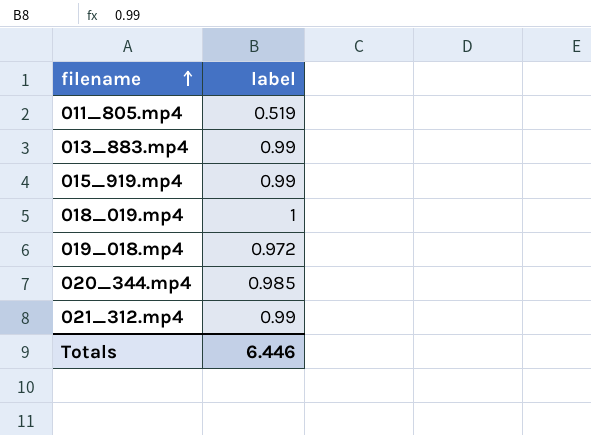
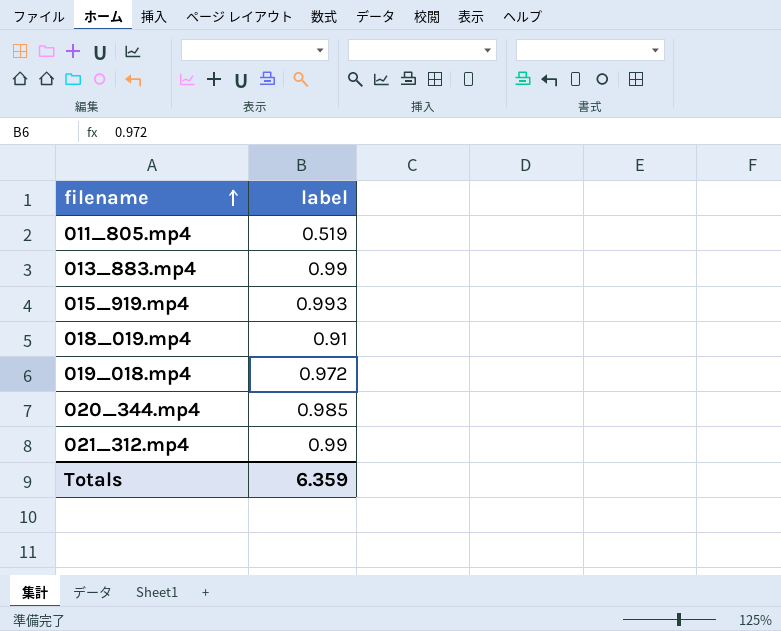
015_919.mp4 | label: 0.99 -> 0.993
018_019.mp4 | label: 1 -> 0.91
Totals | label: 6.446 -> 6.359

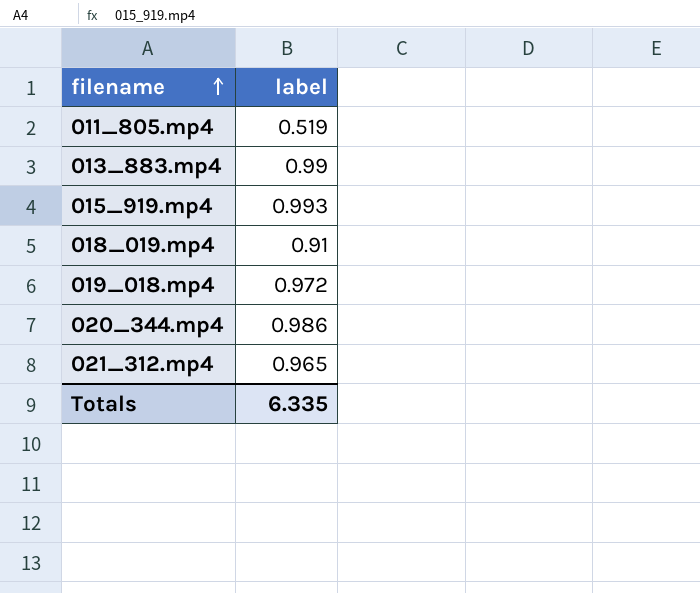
020_344.mp4 | label: 0.985 -> 0.986
021_312.mp4 | label: 0.99 -> 0.965
Totals | label: 6.359 -> 6.335

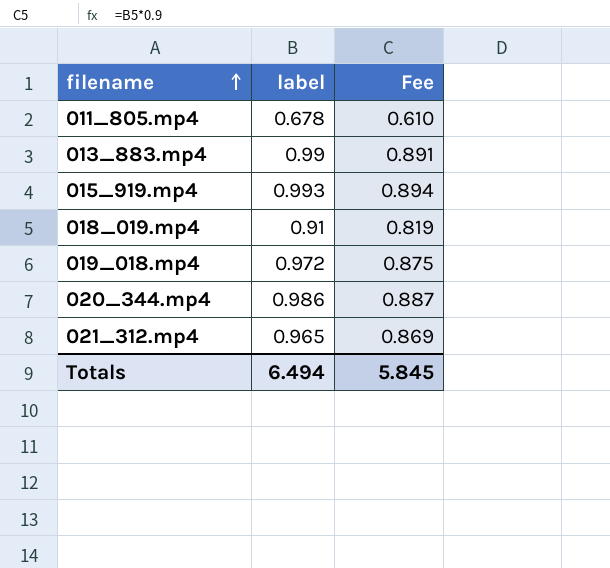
column Fee | formula: none -> [label] * 0.9
011_805.mp4 | label: 0.519 -> 0.678
Totals | label: 6.335 -> 6.494

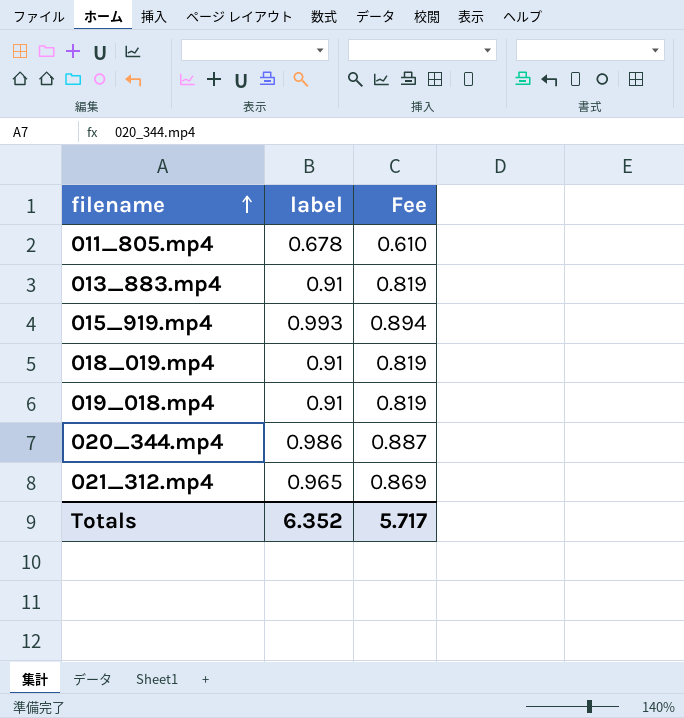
013_883.mp4 | label: 0.99 -> 0.91
013_883.mp4 | Fee: 0.891 -> 0.819
019_018.mp4 | label: 0.972 -> 0.91
019_018.mp4 | Fee: 0.875 -> 0.819
Totals | label: 6.494 -> 6.352
Totals | Fee: 5.845 -> 5.717

